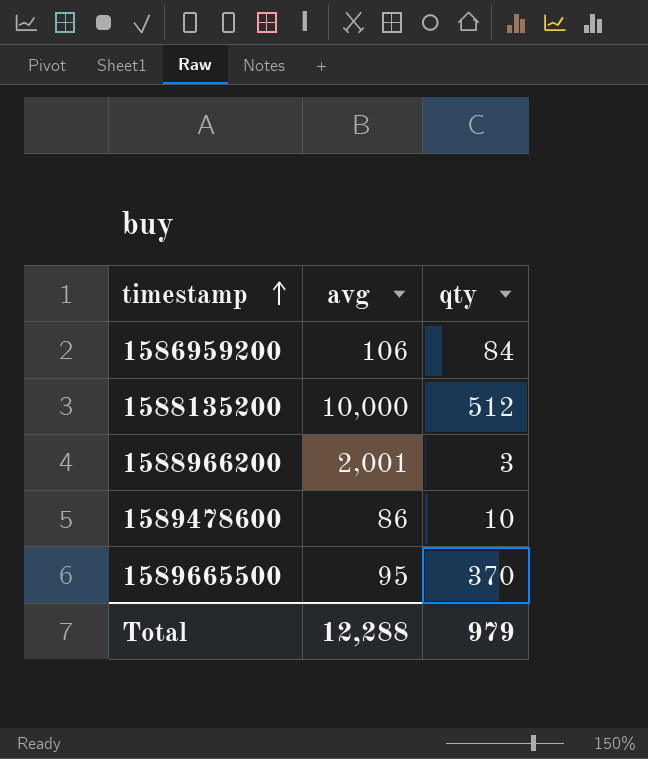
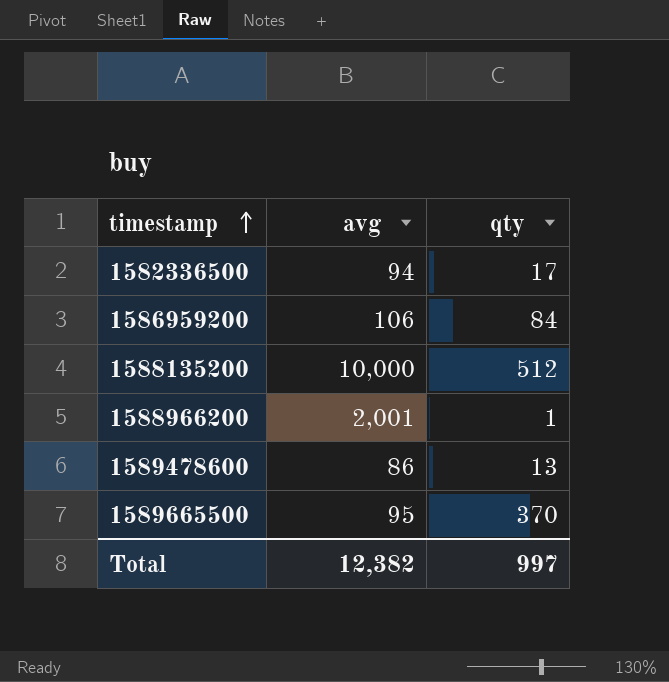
row 1582336500: none -> 94 | 17
1588966200 | qty: 3 -> 1
1589478600 | qty: 10 -> 13
Total | avg: 12,288 -> 12,382
Total | qty: 979 -> 997

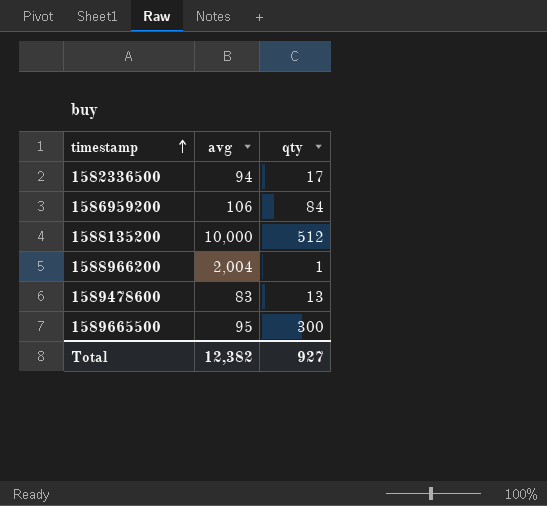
1588966200 | avg: 2,001 -> 2,004
1589478600 | avg: 86 -> 83
1589665500 | qty: 370 -> 300
Total | qty: 997 -> 927

